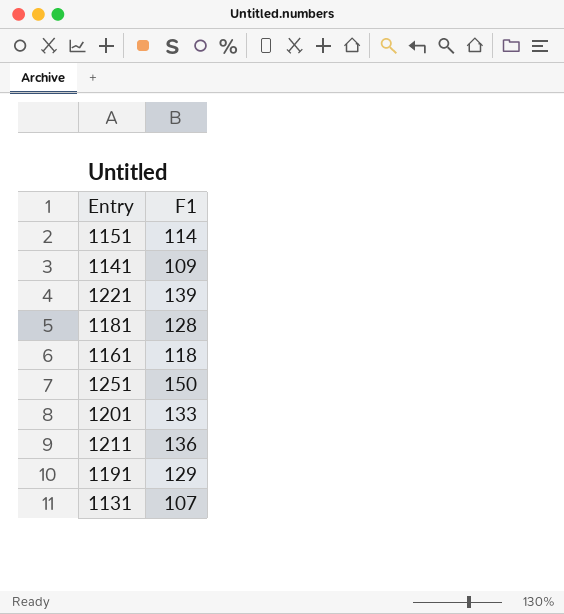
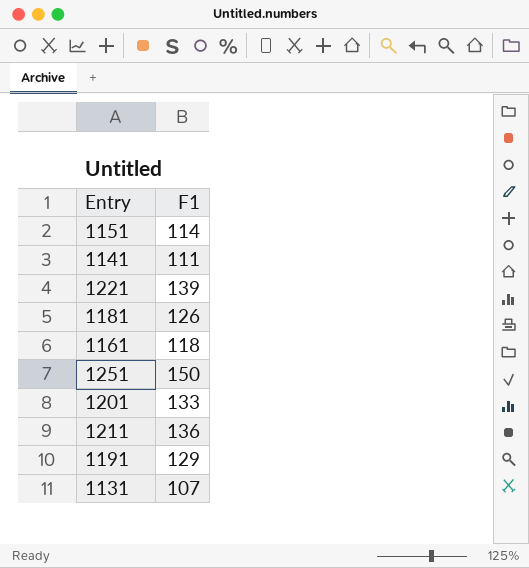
1141 | F1: 109 -> 111
1181 | F1: 128 -> 126

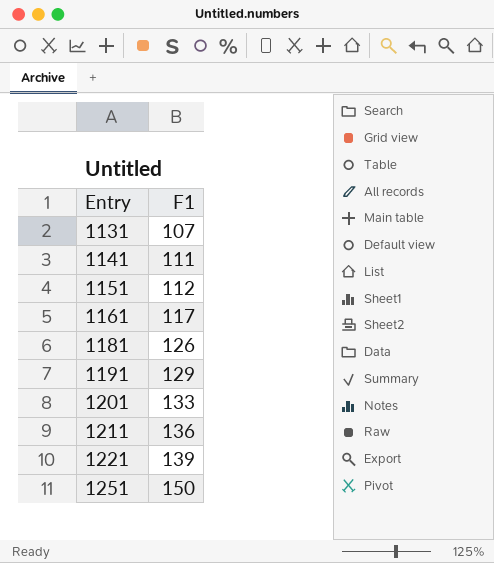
row order: none -> Entry ascending
1151 | F1: 114 -> 112
1161 | F1: 118 -> 117

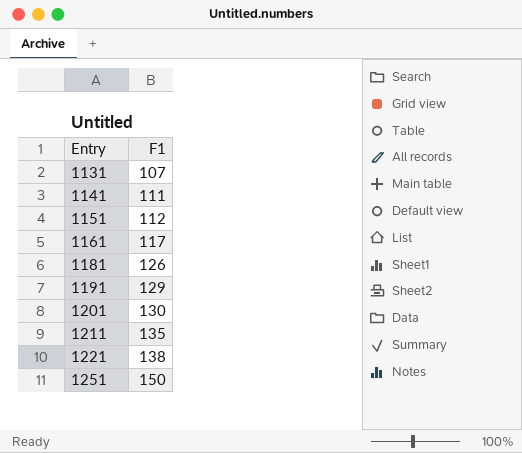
1201 | F1: 133 -> 130
1211 | F1: 136 -> 135
1221 | F1: 139 -> 138

